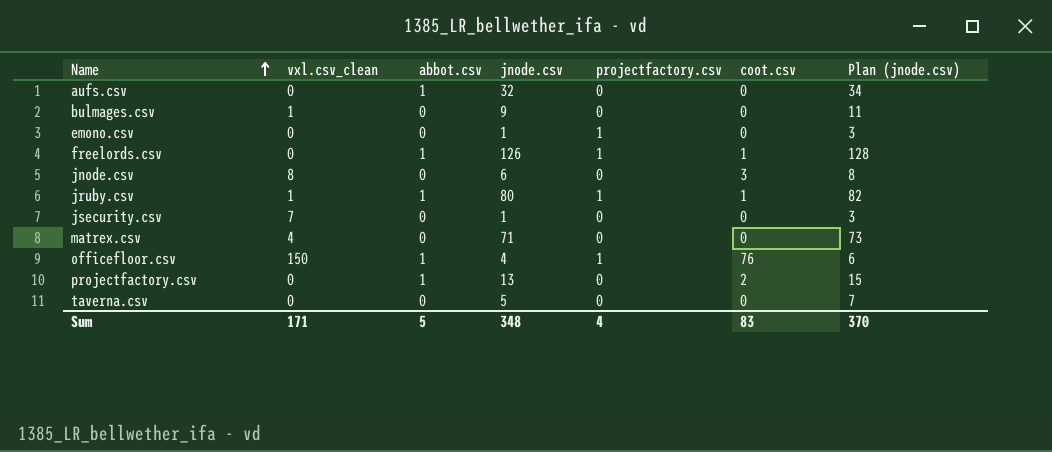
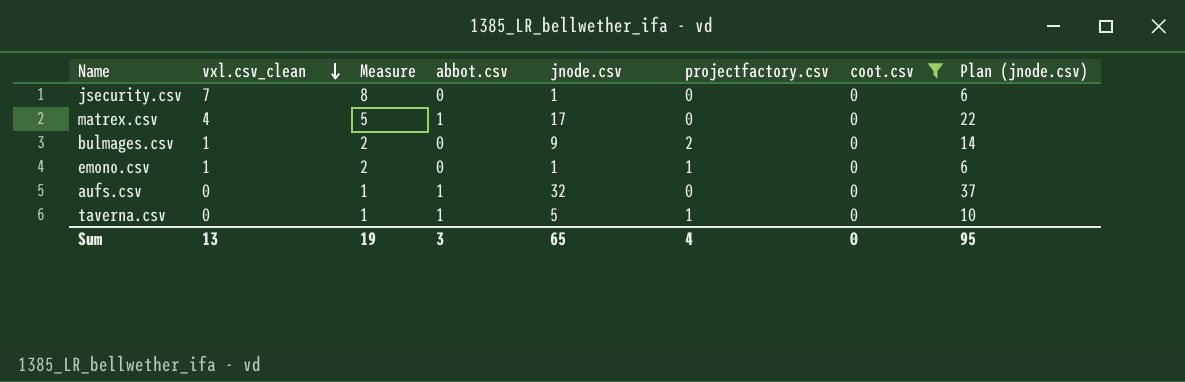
filter: none -> coot.csv = 0
row order: Name ascending -> vxl.csv_clean descending
column Measure | formula: none -> [vxl.csv_clean] + 1
column Plan (jnode.csv) | formula: [jnode.csv] + 2 -> [jnode.csv] + 5
matrex.csv | abbot.csv: 0 -> 1
matrex.csv | jnode.csv: 71 -> 17
bulmages.csv | projectfactory.csv: 0 -> 2
emono.csv | vxl.csv_clean: 0 -> 1
taverna.csv | abbot.csv: 0 -> 1
taverna.csv | projectfactory.csv: 0 -> 1
Sum | vxl.csv_clean: 171 -> 13
Sum | abbot.csv: 5 -> 3
Sum | jnode.csv: 348 -> 65
Sum | coot.csv: 83 -> 0
Sum | Plan (jnode.csv): 370 -> 95

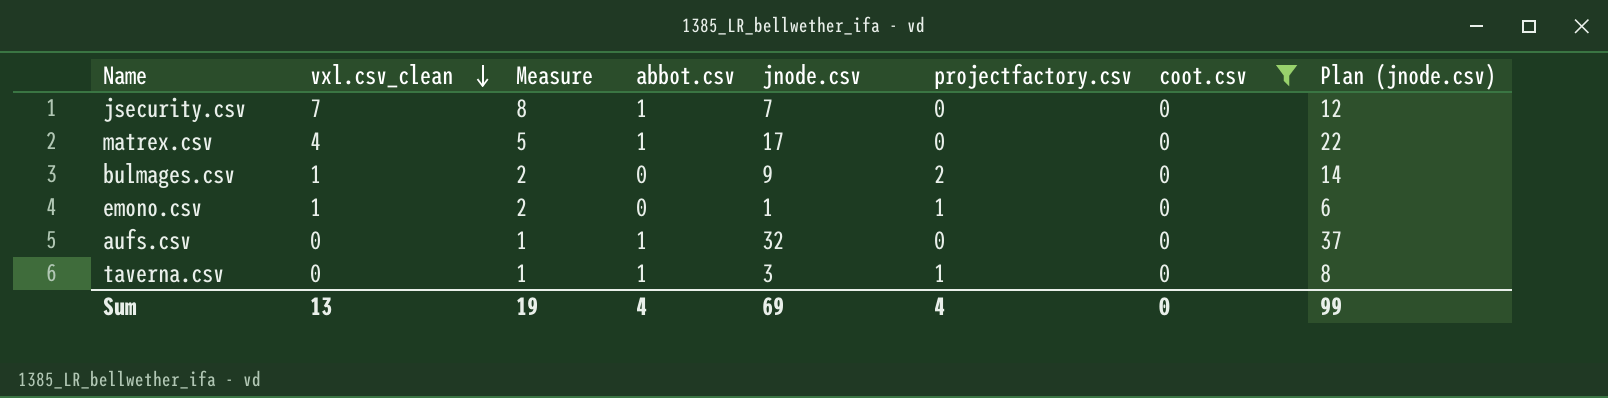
jsecurity.csv | abbot.csv: 0 -> 1
jsecurity.csv | jnode.csv: 1 -> 7
jsecurity.csv | Plan (jnode.csv): 6 -> 12
taverna.csv | jnode.csv: 5 -> 3
taverna.csv | Plan (jnode.csv): 10 -> 8
Sum | abbot.csv: 3 -> 4
Sum | jnode.csv: 65 -> 69
Sum | Plan (jnode.csv): 95 -> 99

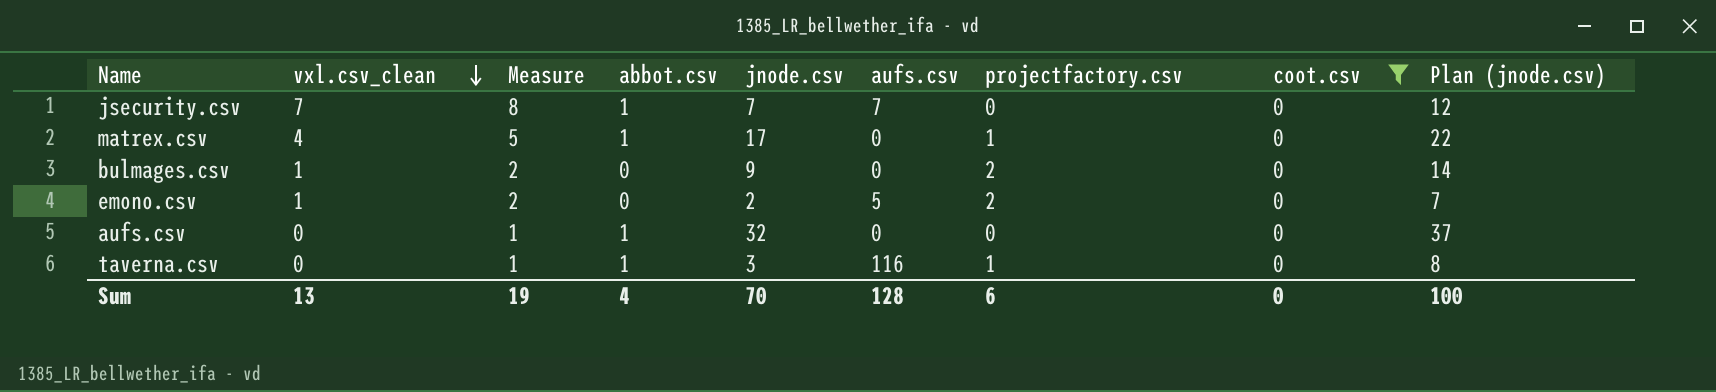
column aufs.csv | position: none -> 6
matrex.csv | projectfactory.csv: 0 -> 1
emono.csv | jnode.csv: 1 -> 2
emono.csv | projectfactory.csv: 1 -> 2
emono.csv | Plan (jnode.csv): 6 -> 7
Sum | jnode.csv: 69 -> 70
Sum | projectfactory.csv: 4 -> 6
Sum | Plan (jnode.csv): 99 -> 100

